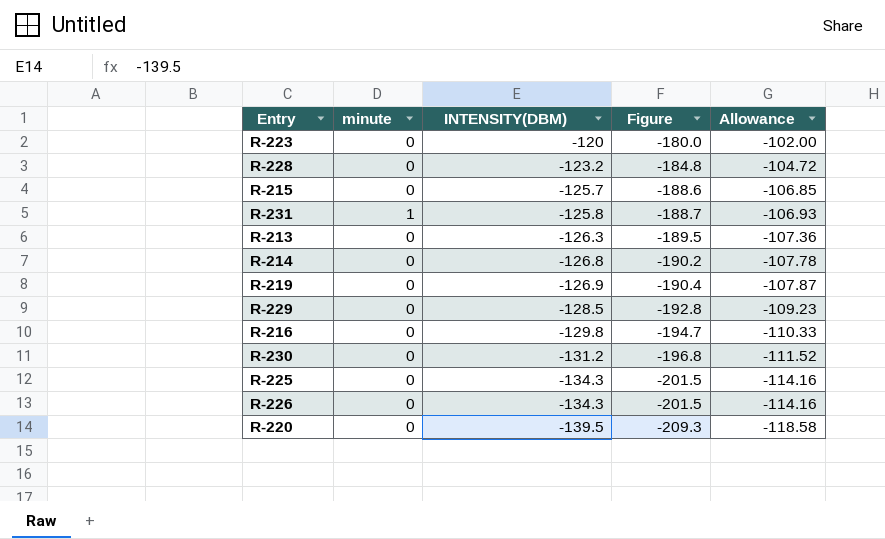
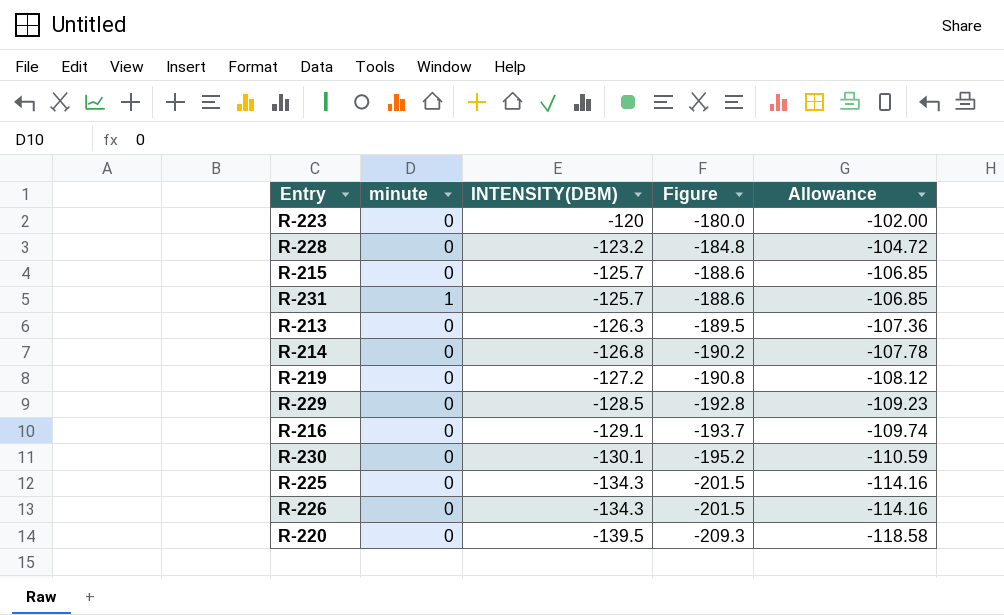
R-231 | INTENSITY(DBM): -125.8 -> -125.7
R-231 | Figure: -188.7 -> -188.6
R-231 | Allowance: -106.93 -> -106.85
R-219 | INTENSITY(DBM): -126.9 -> -127.2
R-219 | Figure: -190.4 -> -190.8
R-219 | Allowance: -107.87 -> -108.12
R-216 | INTENSITY(DBM): -129.8 -> -129.1
R-216 | Figure: -194.7 -> -193.7
R-216 | Allowance: -110.33 -> -109.74
R-230 | INTENSITY(DBM): -131.2 -> -130.1
R-230 | Figure: -196.8 -> -195.2
R-230 | Allowance: -111.52 -> -110.59

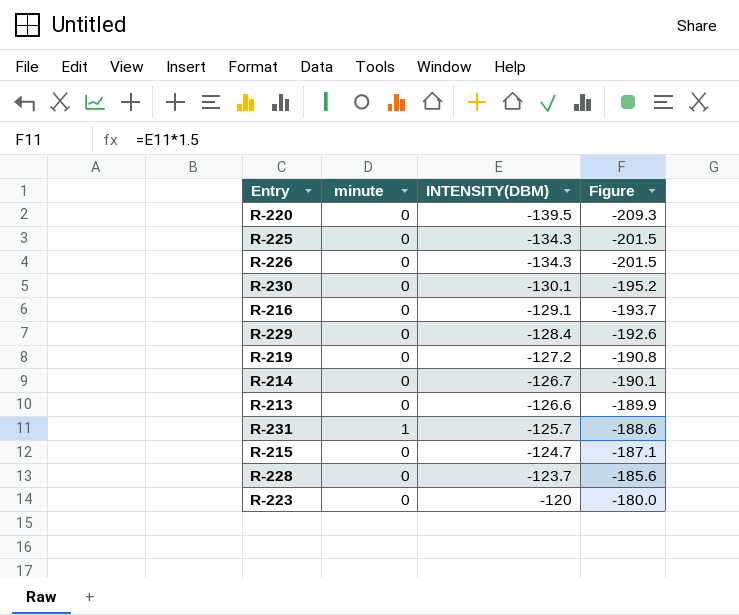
row order: INTENSITY(DBM) descending -> INTENSITY(DBM) ascending
column Allowance | formula: [INTENSITY(DBM)] * 0.85 -> none
R-229 | INTENSITY(DBM): -128.5 -> -128.4
R-229 | Figure: -192.8 -> -192.6
R-214 | INTENSITY(DBM): -126.8 -> -126.7
R-214 | Figure: -190.2 -> -190.1
R-213 | INTENSITY(DBM): -126.3 -> -126.6
R-213 | Figure: -189.5 -> -189.9
R-215 | INTENSITY(DBM): -125.7 -> -124.7
R-215 | Figure: -188.6 -> -187.1
R-228 | INTENSITY(DBM): -123.2 -> -123.7
R-228 | Figure: -184.8 -> -185.6

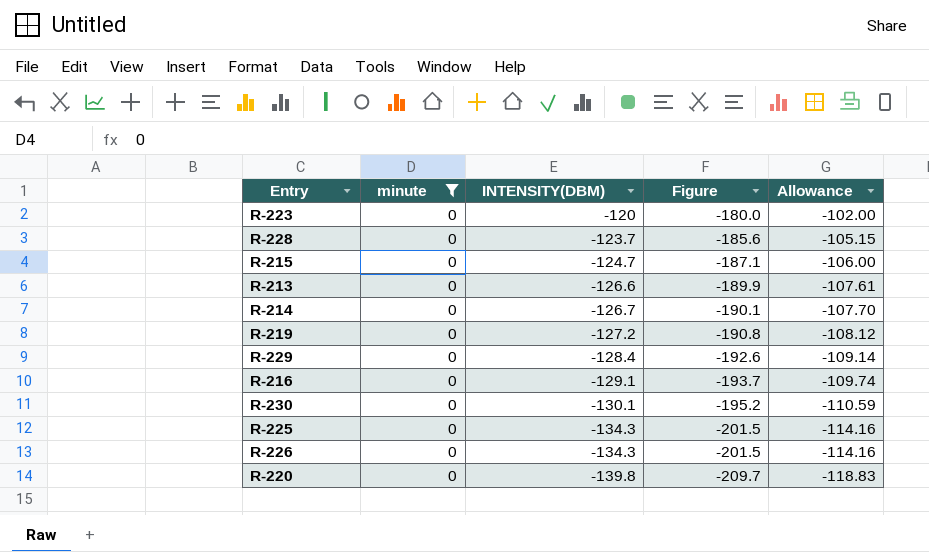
filter: none -> minute = 0
row order: INTENSITY(DBM) ascending -> INTENSITY(DBM) descending
column Allowance | formula: none -> [INTENSITY(DBM)] * 0.85
R-220 | INTENSITY(DBM): -139.5 -> -139.8
R-220 | Figure: -209.3 -> -209.7

